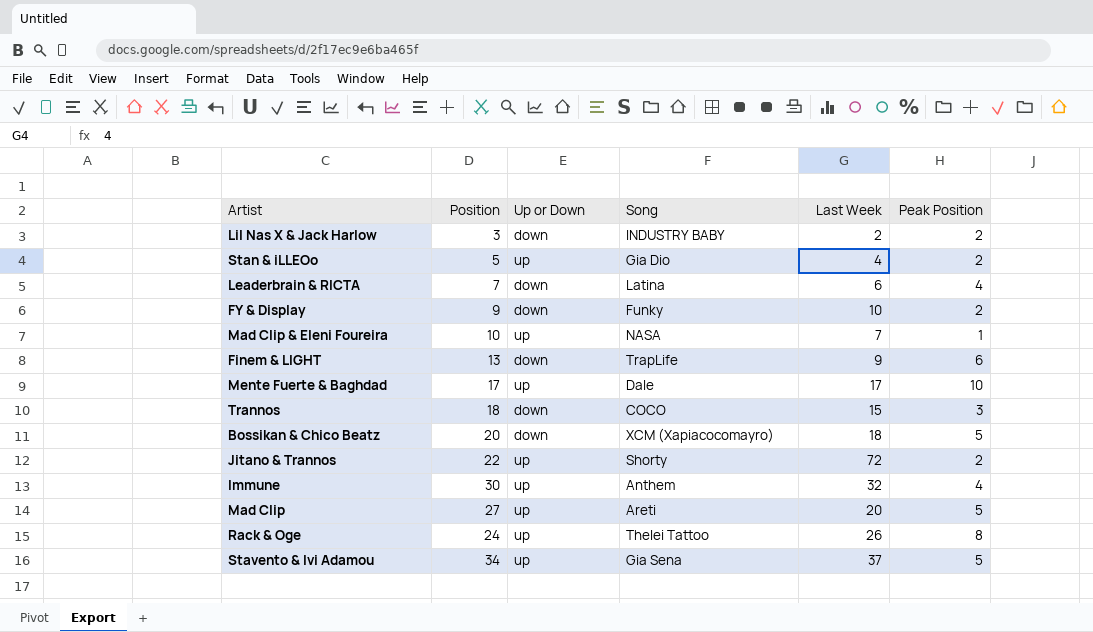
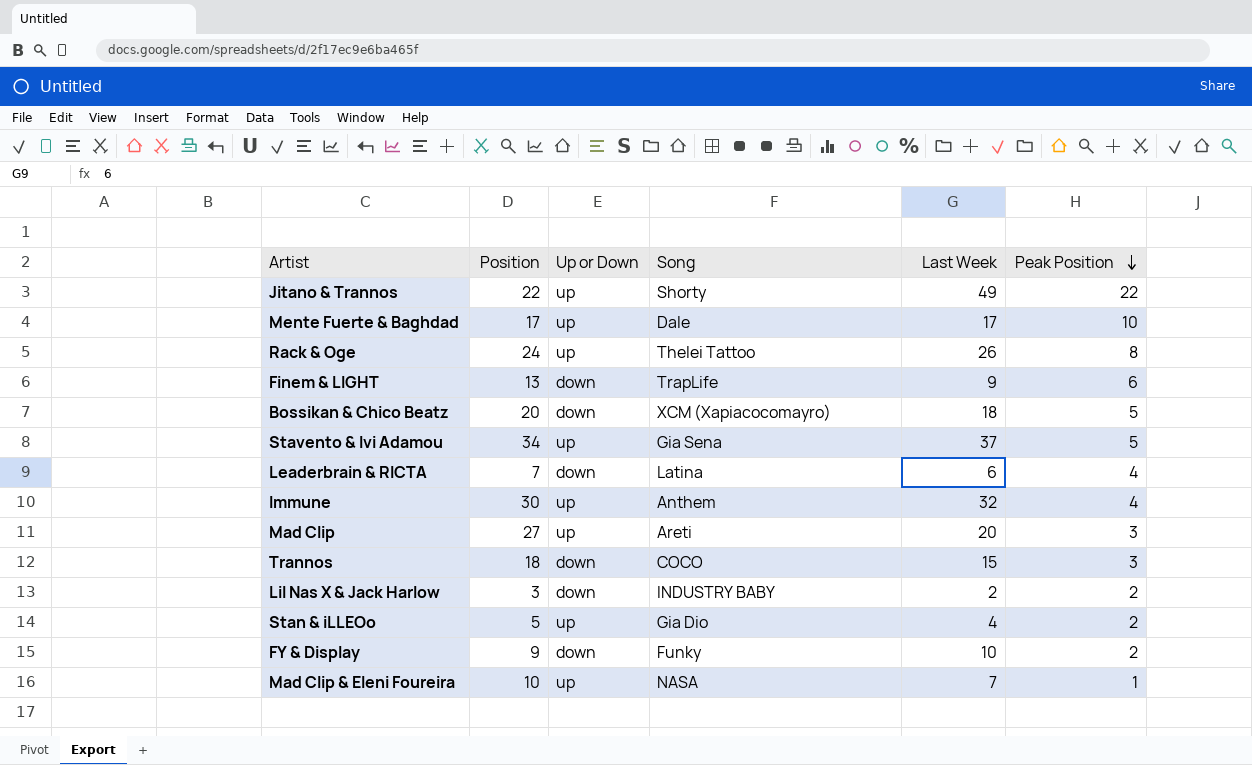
row order: none -> Peak Position descending
Jitano & Trannos | Last Week: 72 -> 49
Jitano & Trannos | Peak Position: 2 -> 22
Mad Clip | Peak Position: 5 -> 3

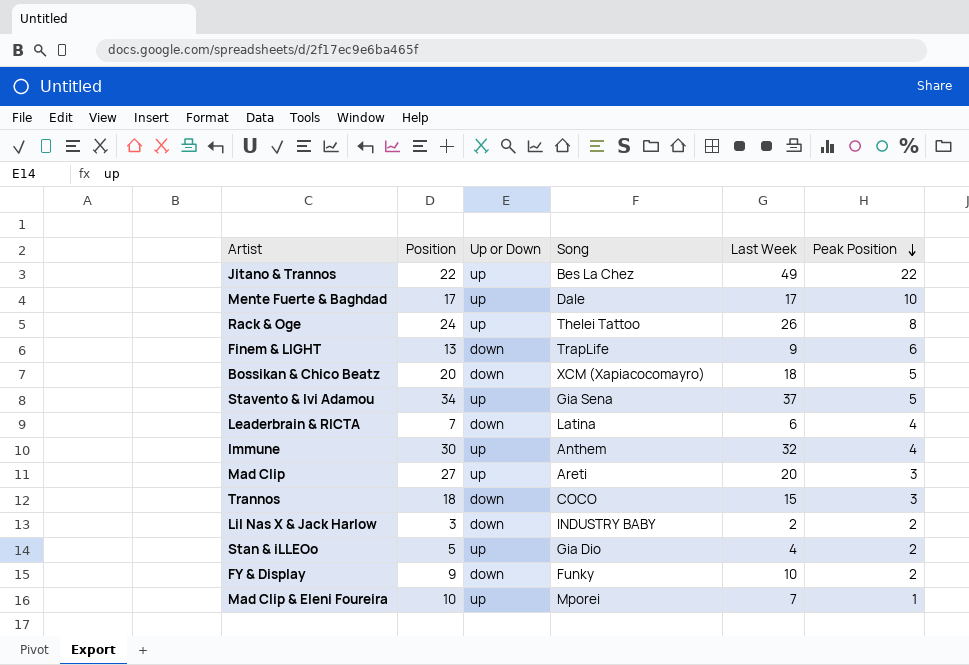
Jitano & Trannos | Song: Shorty -> Bes La Chez
Mad Clip & Eleni Foureira | Song: NASA -> Mporei

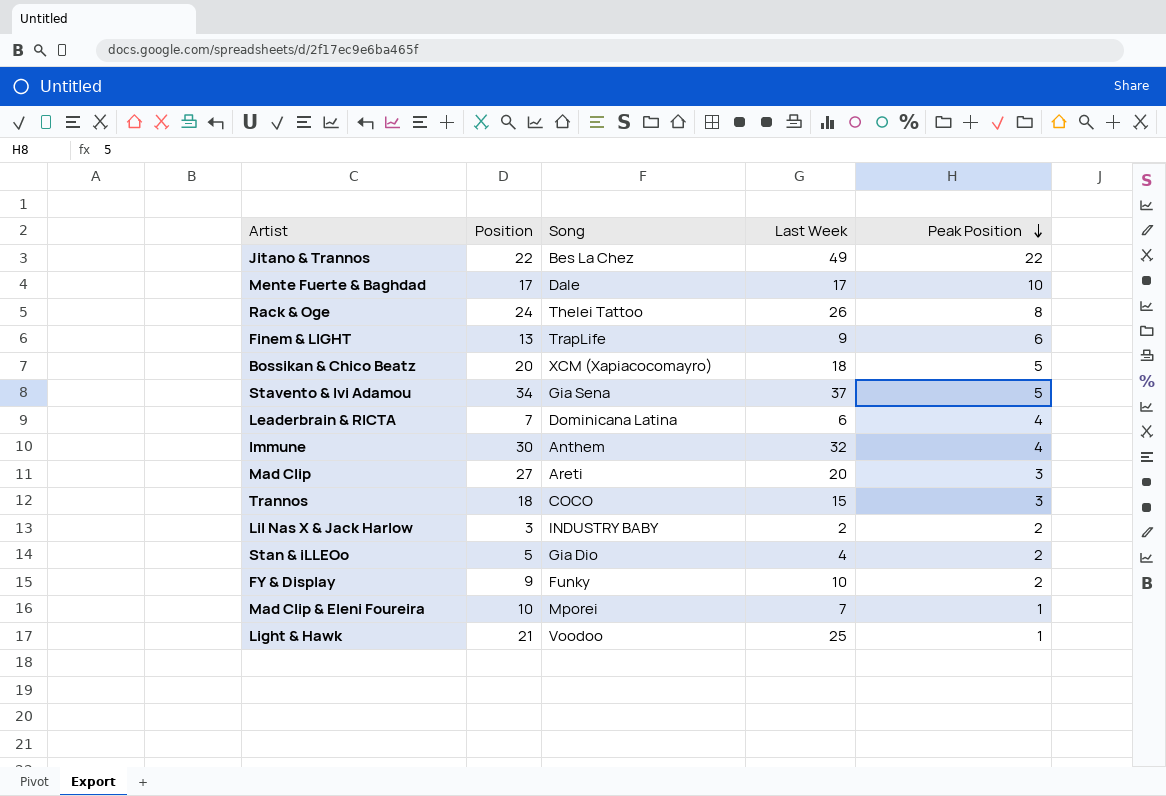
column Up or Down | position: 3 -> none
Leaderbrain & RICTA | Song: Latina -> Dominicana Latina
row Light & Hawk: none -> 21 | Voodoo | 25 | 1

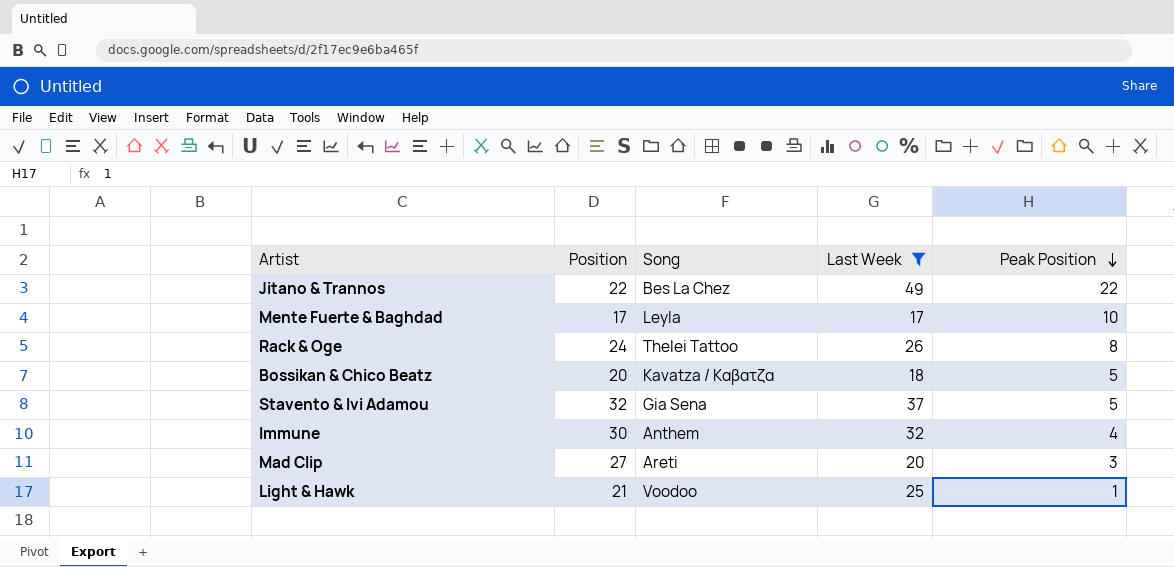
filter: none -> Last Week >= 17
Mente Fuerte & Baghdad | Song: Dale -> Leyla
Bossikan & Chico Beatz | Song: XCM (Xapiacocomayro) -> Kavatza / Kαβατζα
Stavento & Ivi Adamou | Position: 34 -> 32

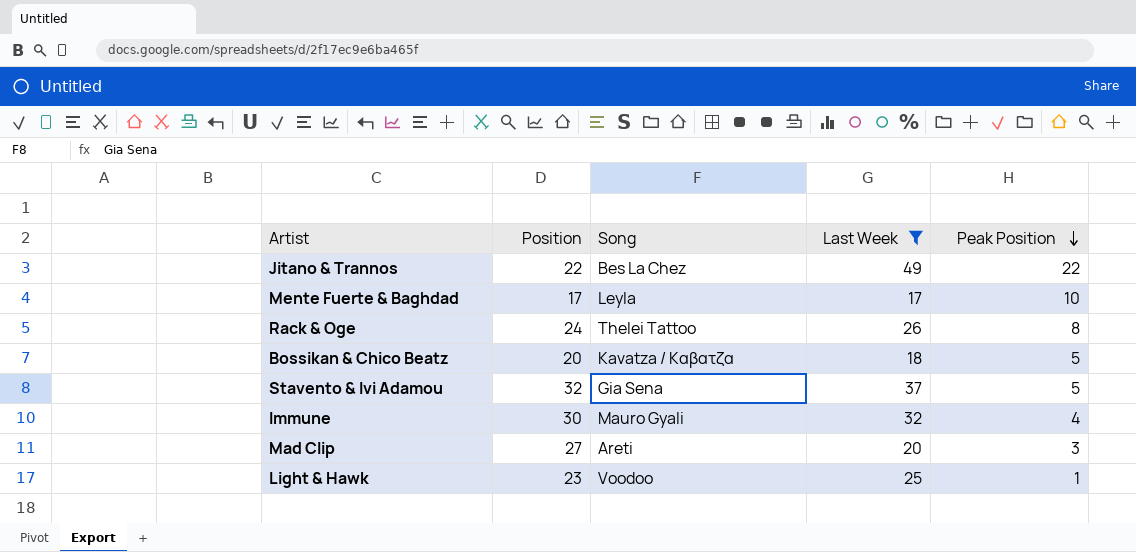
Immune | Song: Anthem -> Mauro Gyali
Light & Hawk | Position: 21 -> 23

